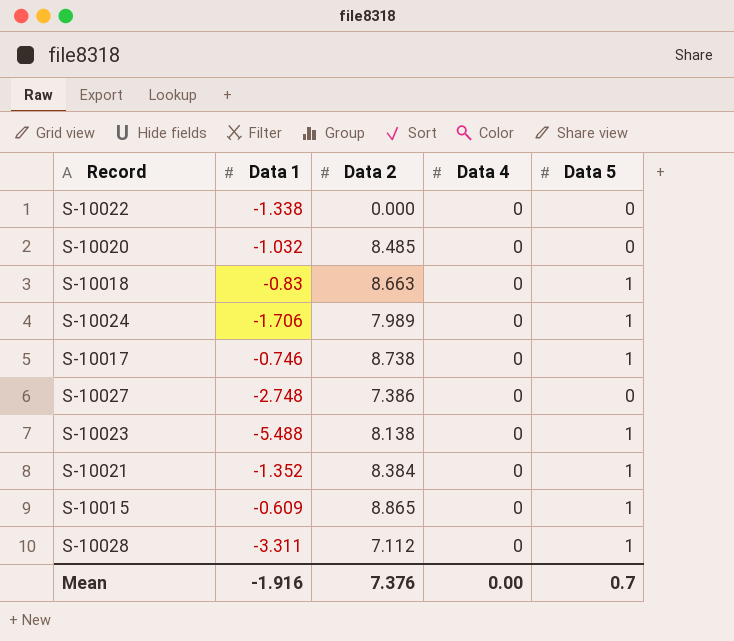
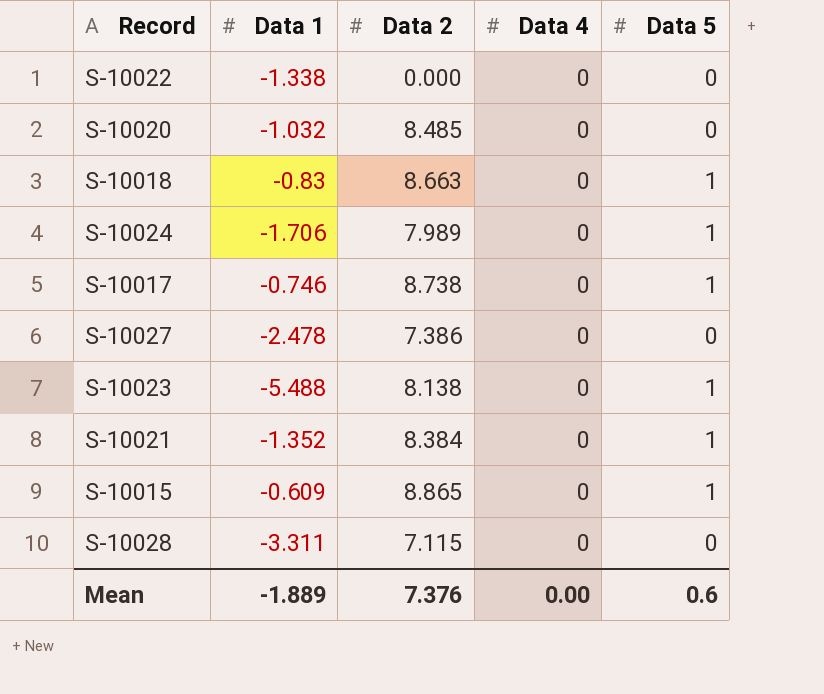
S-10027 | Data 1: -2.748 -> -2.478
S-10028 | Data 2: 7.112 -> 7.115
S-10028 | Data 5: 1 -> 0
Mean | Data 1: -1.916 -> -1.889
Mean | Data 5: 0.7 -> 0.6

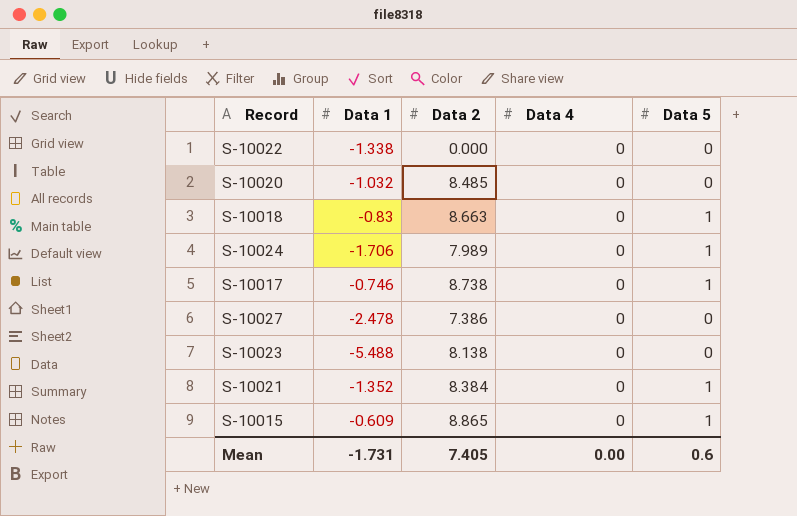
row S-10028: -3.311 | 7.115 | 0 | 0 -> none
S-10023 | Data 5: 1 -> 0
Mean | Data 1: -1.889 -> -1.731
Mean | Data 2: 7.376 -> 7.405

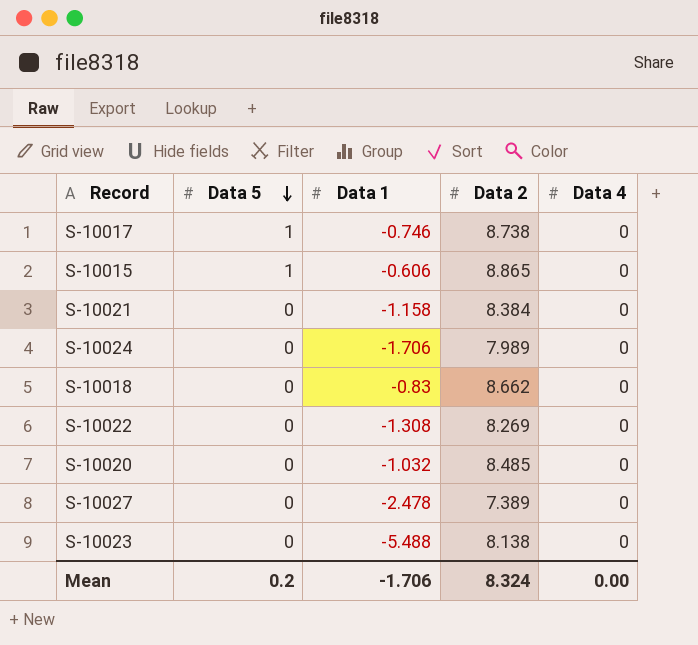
row order: none -> Data 5 descending
column Data 5 | position: 5 -> 2
S-10015 | Data 1: -0.609 -> -0.606
S-10021 | Data 5: 1 -> 0
S-10021 | Data 1: -1.352 -> -1.158
S-10024 | Data 5: 1 -> 0
S-10018 | Data 5: 1 -> 0
S-10018 | Data 2: 8.663 -> 8.662
S-10022 | Data 1: -1.338 -> -1.308
S-10022 | Data 2: 0.000 -> 8.269
S-10027 | Data 2: 7.386 -> 7.389
Mean | Data 5: 0.6 -> 0.2
Mean | Data 1: -1.731 -> -1.706
Mean | Data 2: 7.405 -> 8.324

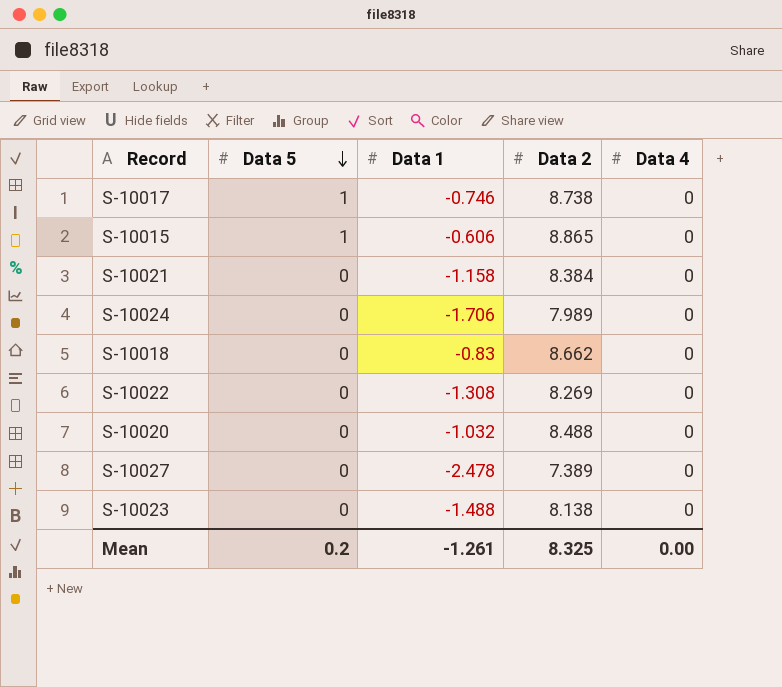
S-10020 | Data 2: 8.485 -> 8.488
S-10023 | Data 1: -5.488 -> -1.488
Mean | Data 1: -1.706 -> -1.261
Mean | Data 2: 8.324 -> 8.325

